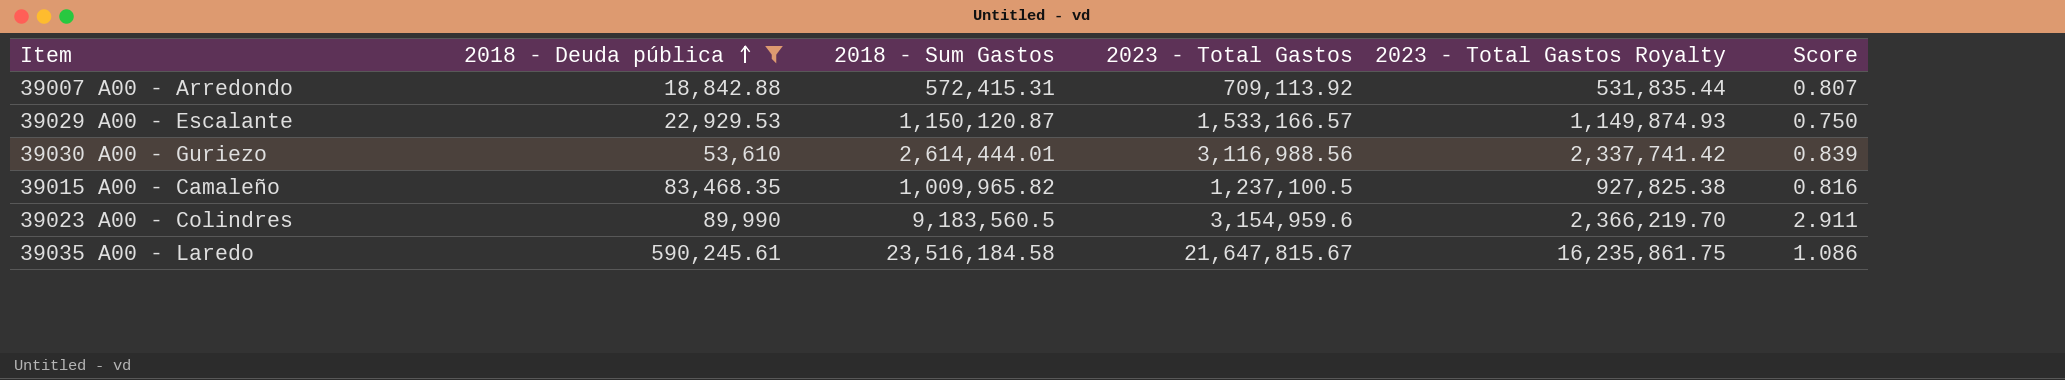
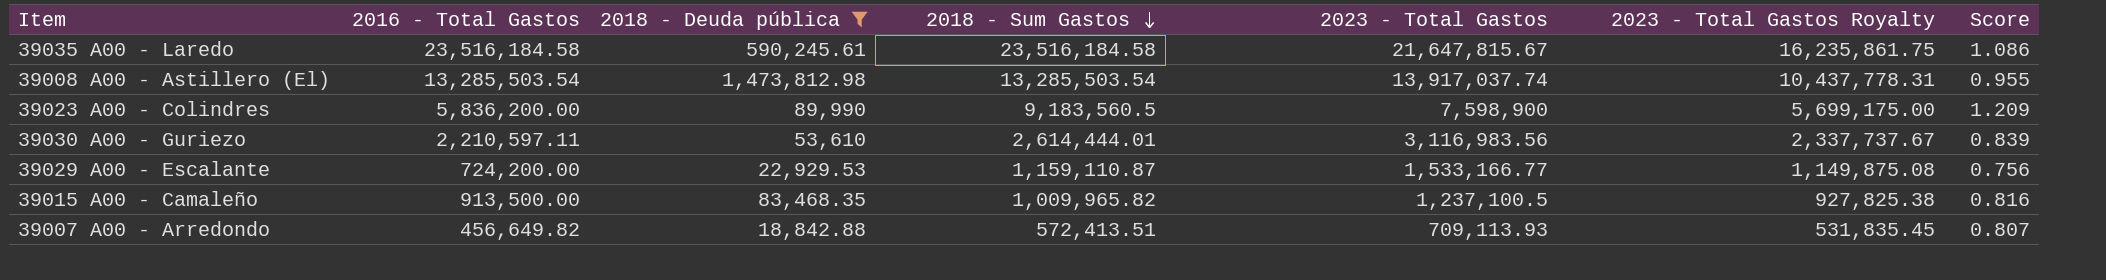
row order: 2018 - Deuda pública ascending -> 2018 - Sum Gastos descending
column 2016 - Total Gastos | position: none -> 2
row 39008 A00 - Astillero (El): none -> 13,285,503.54 | 1,473,812.98 | 13,285,503.54 | 13,917,037.74 | 10,437,778.31 | 0.955
39023 A00 - Colindres | 2023 - Total Gastos: 3,154,959.6 -> 7,598,900
39023 A00 - Colindres | 2023 - Total Gastos Royalty: 2,366,219.70 -> 5,699,175.00
39023 A00 - Colindres | Score: 2.911 -> 1.209
39030 A00 - Guriezo | 2023 - Total Gastos: 3,116,988.56 -> 3,116,983.56
39030 A00 - Guriezo | 2023 - Total Gastos Royalty: 2,337,741.42 -> 2,337,737.67
39029 A00 - Escalante | 2018 - Sum Gastos: 1,150,120.87 -> 1,159,110.87
39029 A00 - Escalante | 2023 - Total Gastos: 1,533,166.57 -> 1,533,166.77
39029 A00 - Escalante | 2023 - Total Gastos Royalty: 1,149,874.93 -> 1,149,875.08
39029 A00 - Escalante | Score: 0.750 -> 0.756
39007 A00 - Arredondo | 2018 - Sum Gastos: 572,415.31 -> 572,413.51
39007 A00 - Arredondo | 2023 - Total Gastos: 709,113.92 -> 709,113.93
39007 A00 - Arredondo | 2023 - Total Gastos Royalty: 531,835.44 -> 531,835.45

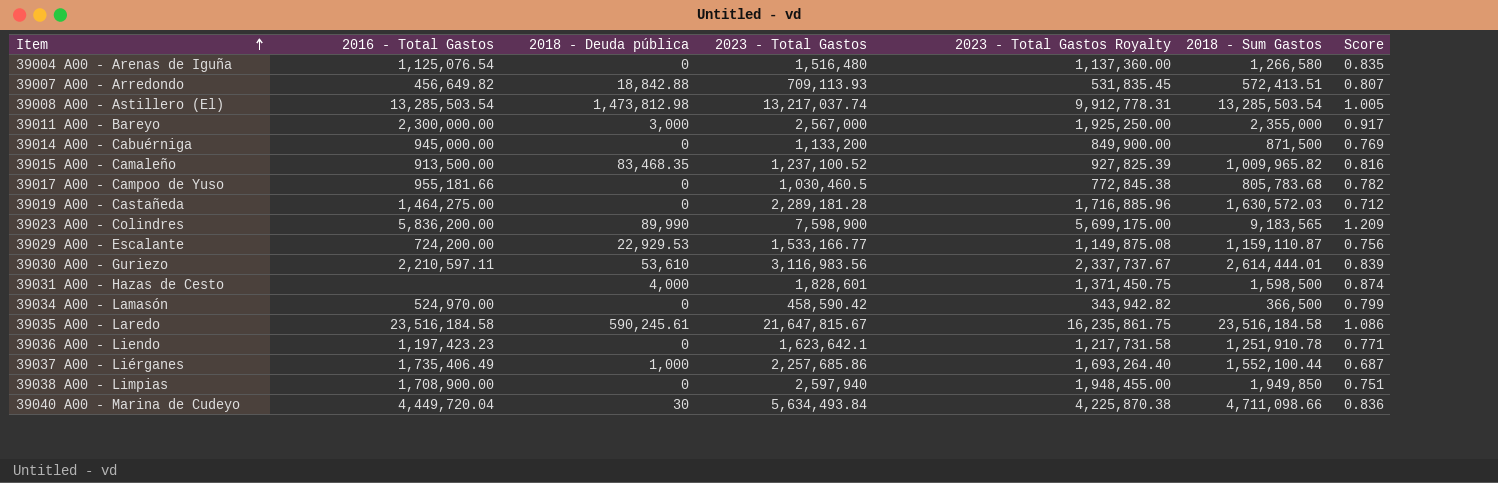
filter: 2018 - Deuda pública >= 18,842.88 -> none
row order: 2018 - Sum Gastos descending -> Item ascending
column 2018 - Sum Gastos | position: 4 -> 6
39008 A00 - Astillero (El) | 2023 - Total Gastos: 13,917,037.74 -> 13,217,037.74
39008 A00 - Astillero (El) | 2023 - Total Gastos Royalty: 10,437,778.31 -> 9,912,778.31
39008 A00 - Astillero (El) | Score: 0.955 -> 1.005
39015 A00 - Camaleño | 2023 - Total Gastos: 1,237,100.5 -> 1,237,100.52
39015 A00 - Camaleño | 2023 - Total Gastos Royalty: 927,825.38 -> 927,825.39
39023 A00 - Colindres | 2018 - Sum Gastos: 9,183,560.5 -> 9,183,565

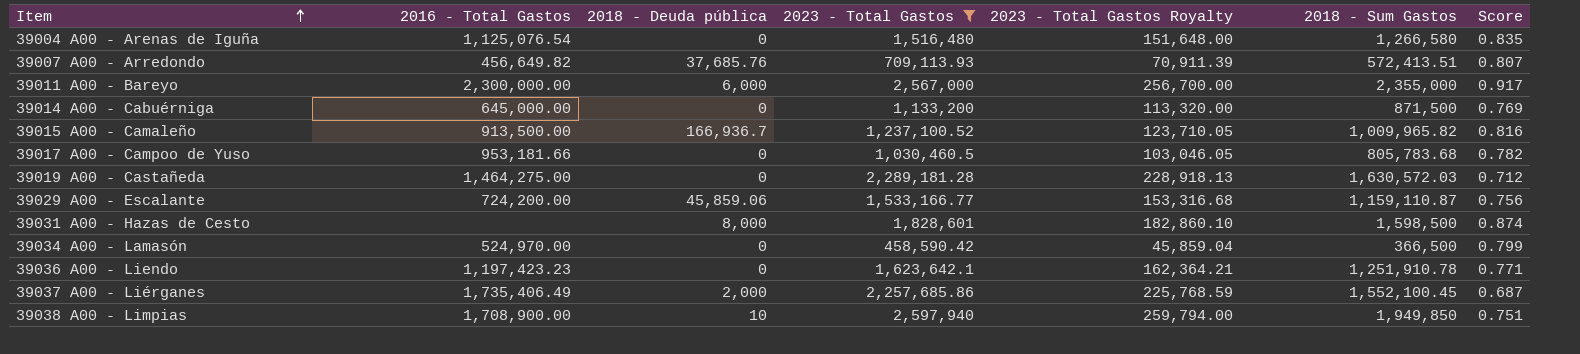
filter: none -> 2023 - Total Gastos <= 2,597,940
column 2023 - Total Gastos Royalty | formula: [2023 - Total Gastos] * 0.75 -> [2023 - Total Gastos] * 0.1
39007 A00 - Arredondo | 2018 - Deuda pública: 18,842.88 -> 37,685.76
39011 A00 - Bareyo | 2018 - Deuda pública: 3,000 -> 6,000
39014 A00 - Cabuérniga | 2016 - Total Gastos: 945,000.00 -> 645,000.00
39015 A00 - Camaleño | 2018 - Deuda pública: 83,468.35 -> 166,936.7
39017 A00 - Campoo de Yuso | 2016 - Total Gastos: 955,181.66 -> 953,181.66
39029 A00 - Escalante | 2018 - Deuda pública: 22,929.53 -> 45,859.06
39031 A00 - Hazas de Cesto | 2018 - Deuda pública: 4,000 -> 8,000
39037 A00 - Liérganes | 2018 - Deuda pública: 1,000 -> 2,000
39037 A00 - Liérganes | 2018 - Sum Gastos: 1,552,100.44 -> 1,552,100.45
39038 A00 - Limpias | 2018 - Deuda pública: 0 -> 10

